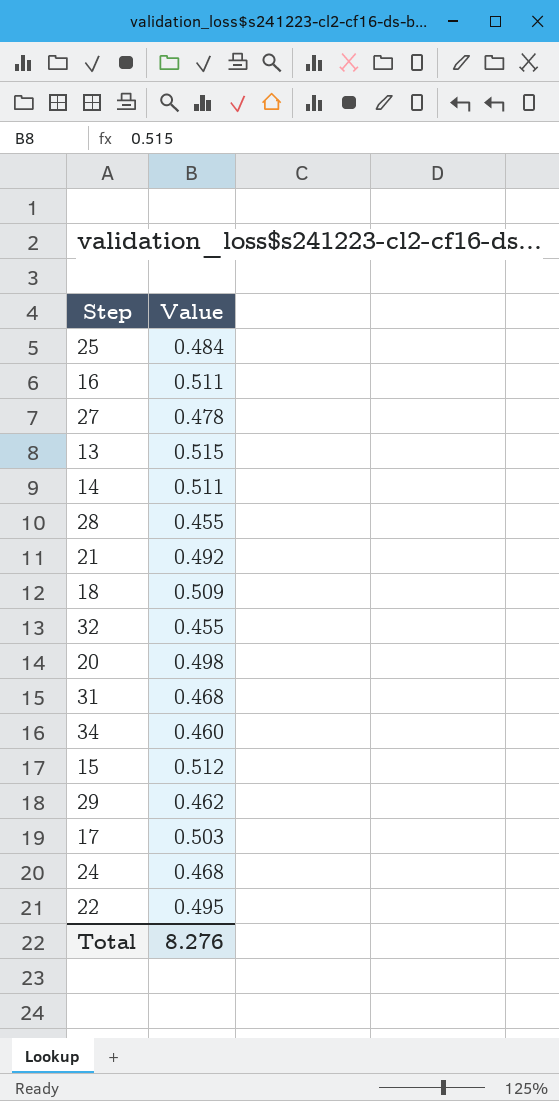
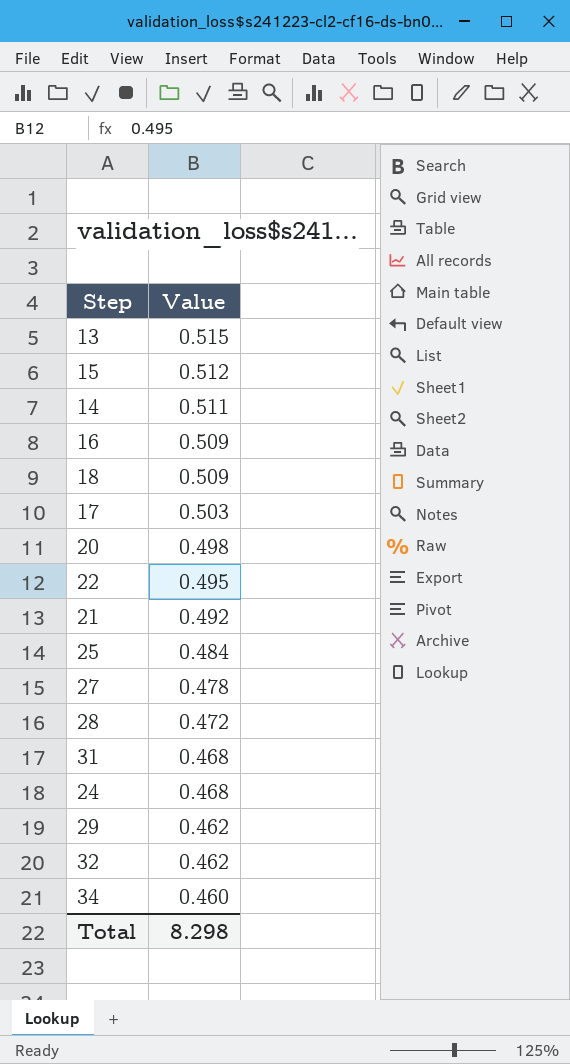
row order: none -> Value descending
16 | Value: 0.511 -> 0.509
28 | Value: 0.455 -> 0.472
32 | Value: 0.455 -> 0.462
Total | Value: 8.276 -> 8.298

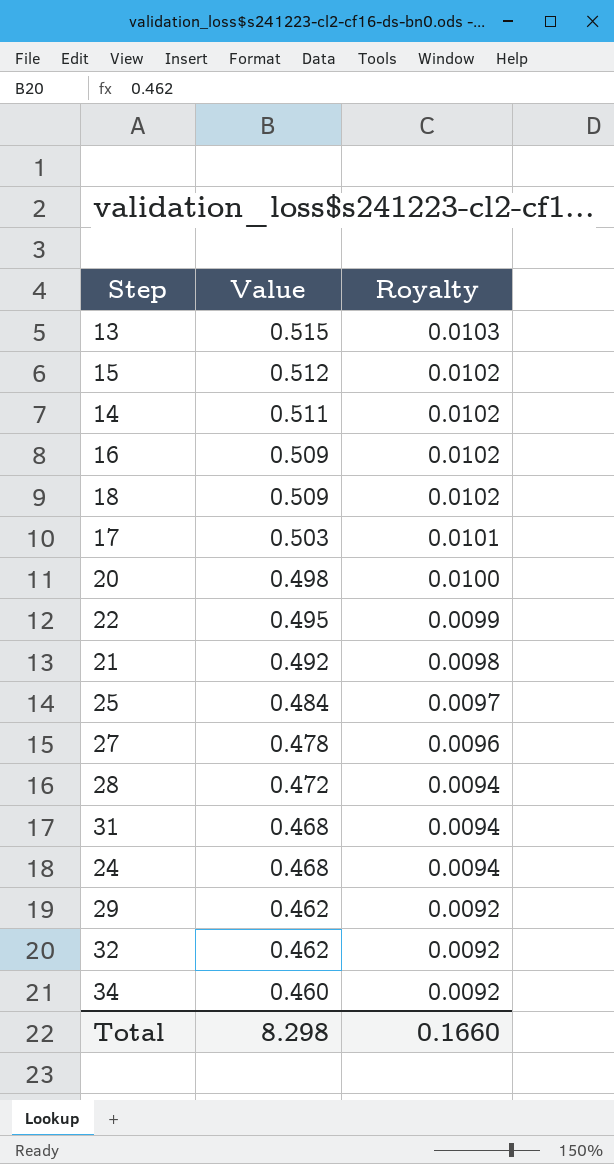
column Royalty | formula: none -> [Value] * 0.02

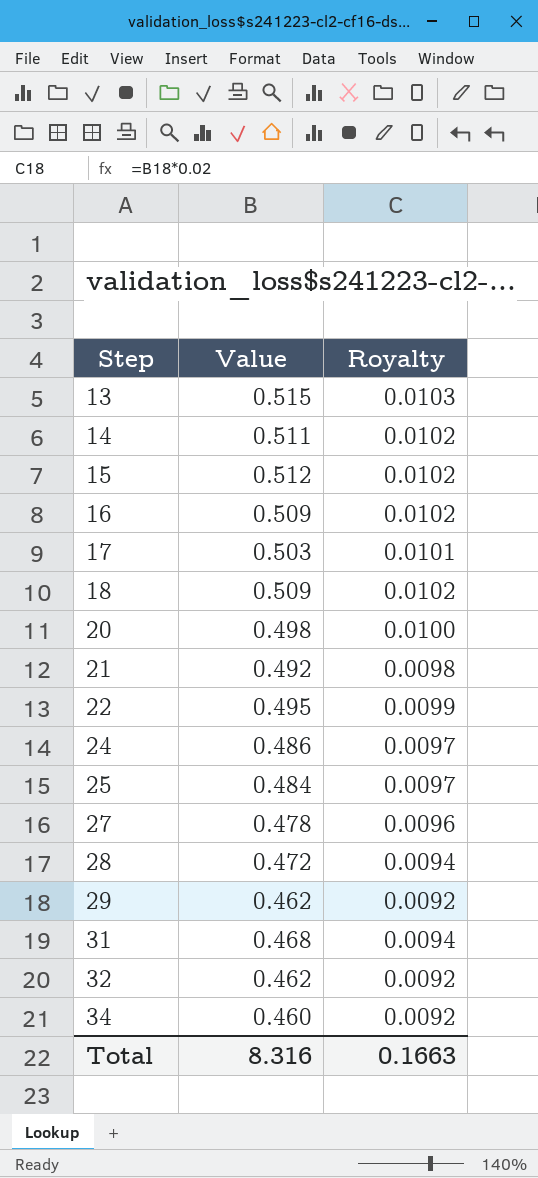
row order: Value descending -> Step ascending
24 | Value: 0.468 -> 0.486
24 | Royalty: 0.0094 -> 0.0097
Total | Value: 8.298 -> 8.316
Total | Royalty: 0.1660 -> 0.1663

